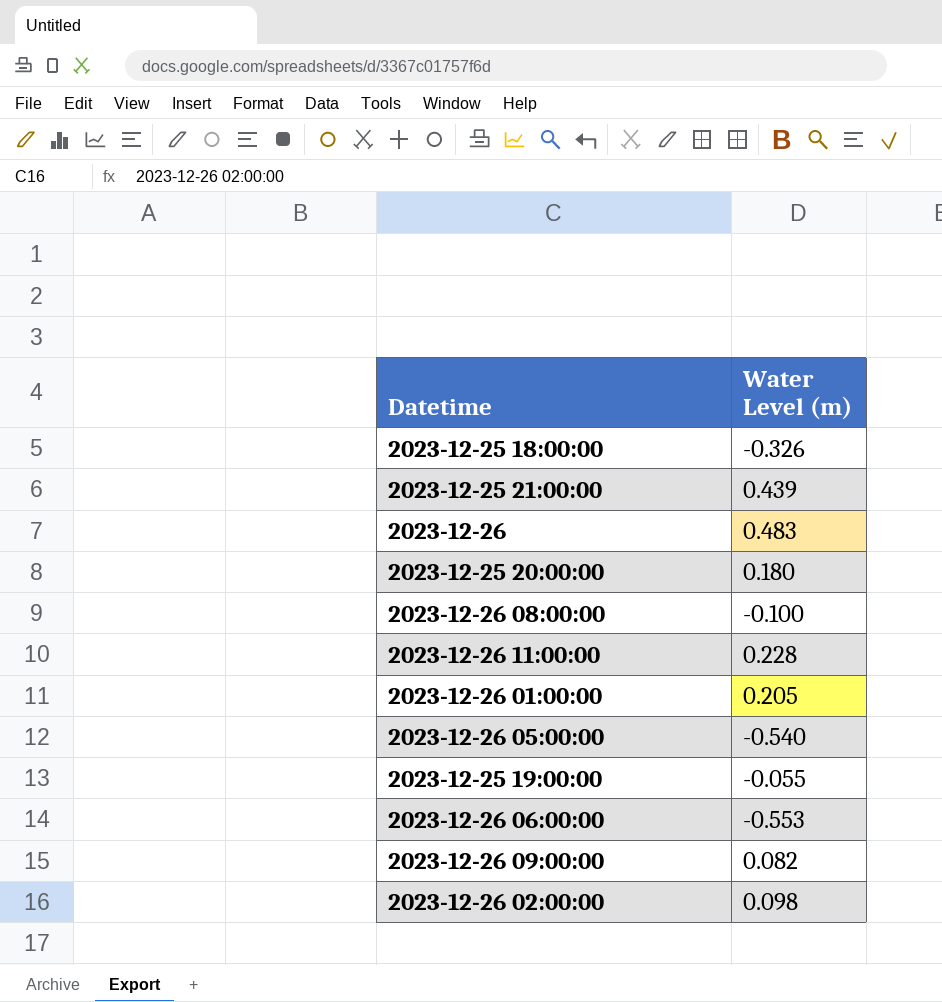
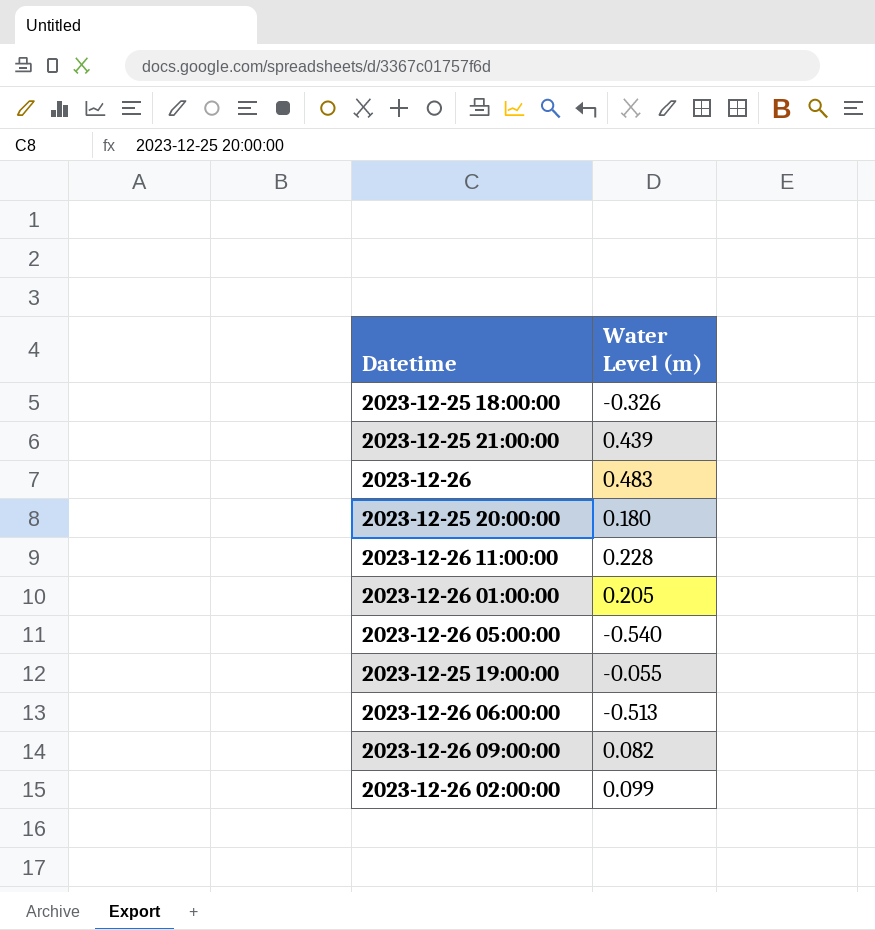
row 2023-12-26 08:00:00: -0.100 -> none
2023-12-26 06:00:00 | Water Level (m): -0.553 -> -0.513
2023-12-26 02:00:00 | Water Level (m): 0.098 -> 0.099

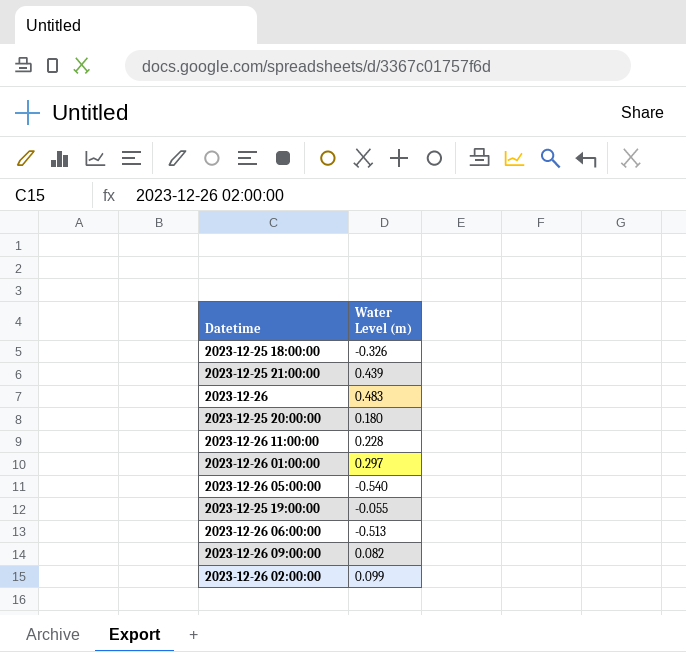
2023-12-26 01:00:00 | Water Level (m): 0.205 -> 0.297

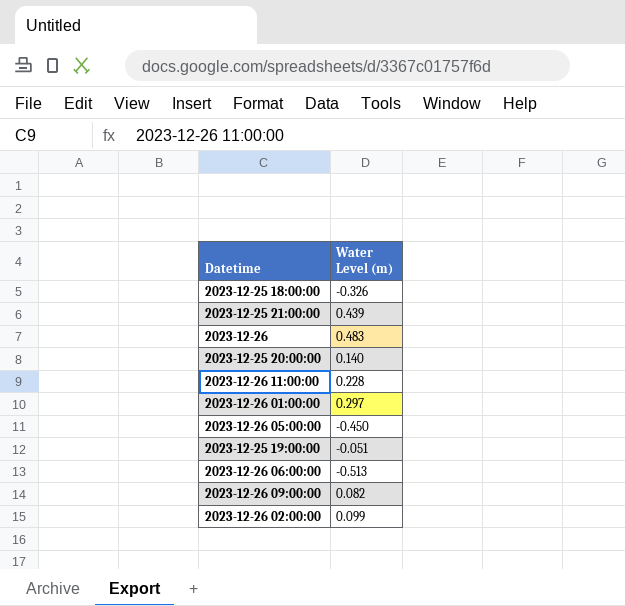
2023-12-25 20:00:00 | Water Level (m): 0.180 -> 0.140
2023-12-26 05:00:00 | Water Level (m): -0.540 -> -0.450
2023-12-25 19:00:00 | Water Level (m): -0.055 -> -0.051

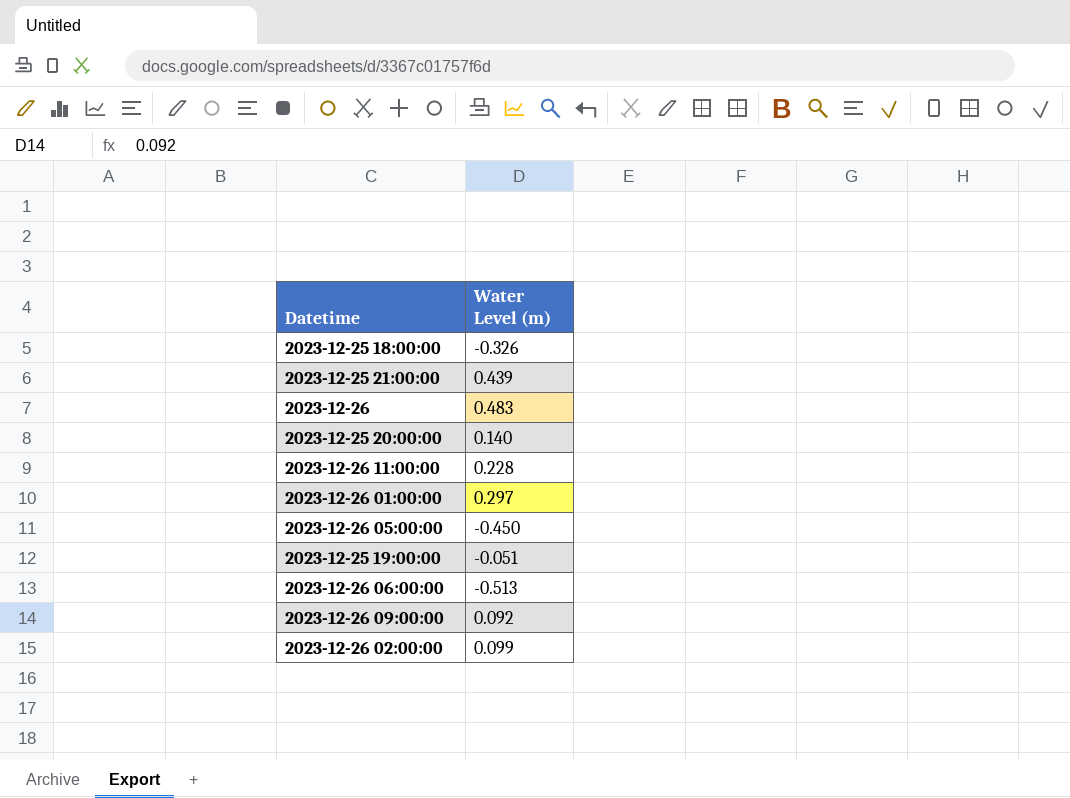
2023-12-26 09:00:00 | Water Level (m): 0.082 -> 0.092

